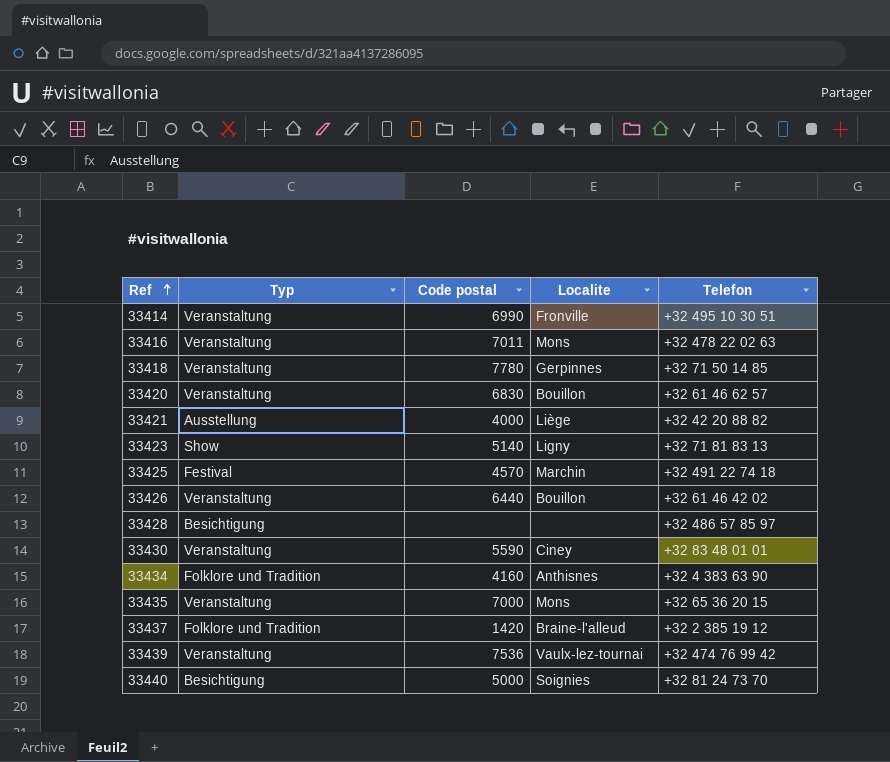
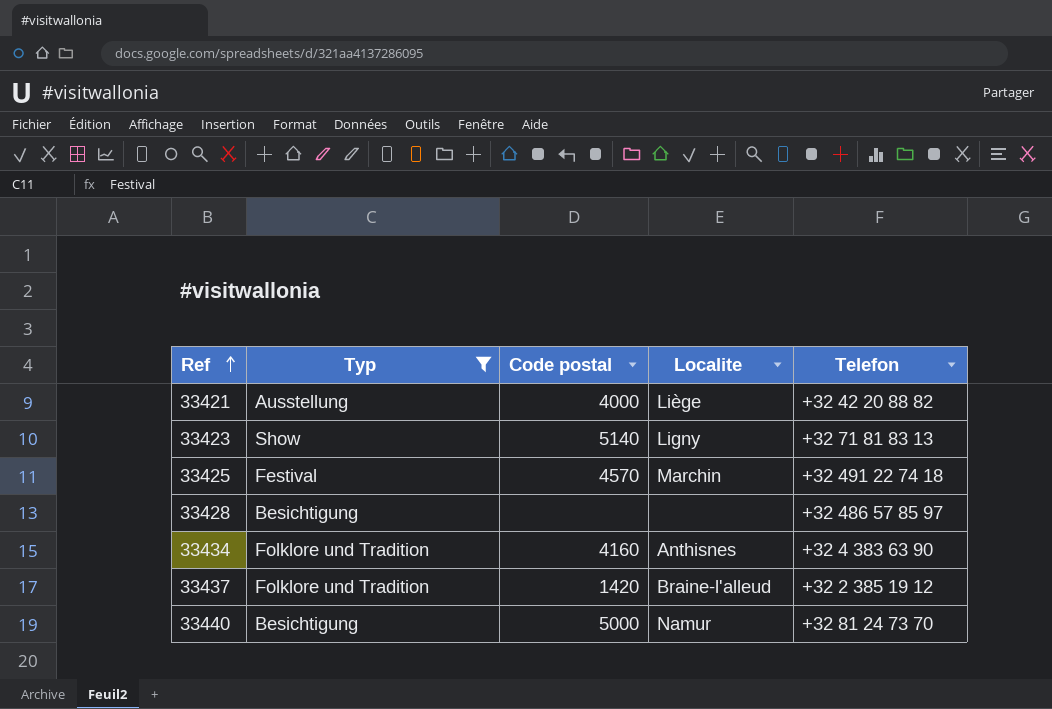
filter: none -> Typ != Veranstaltung
33440 | Localite: Soignies -> Namur

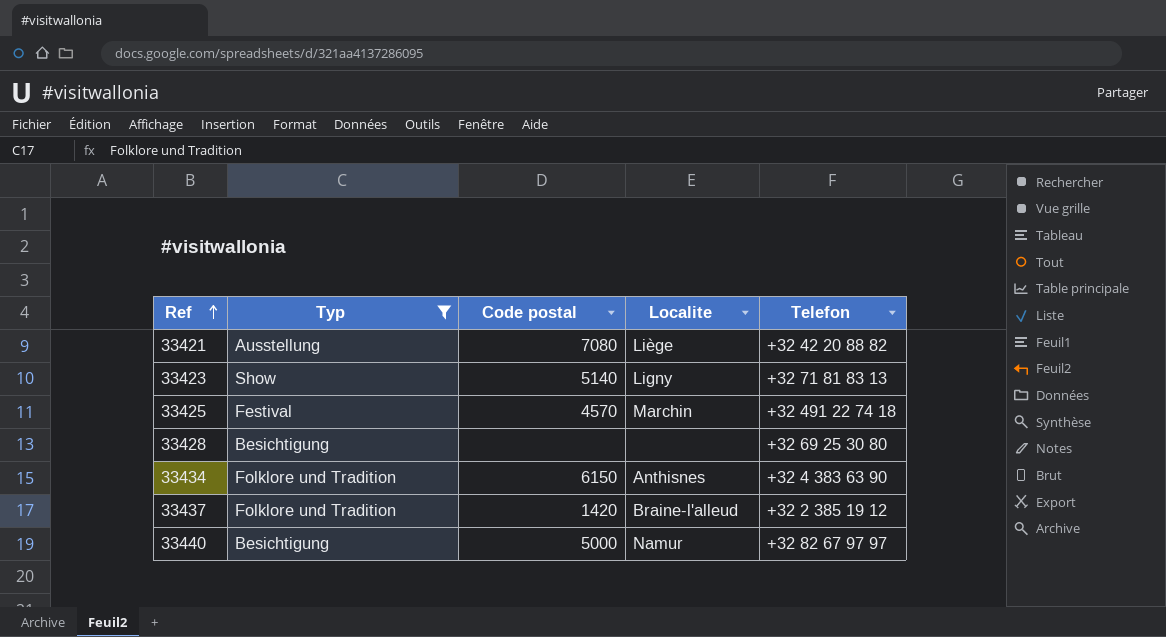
33421 | Code postal: 4000 -> 7080
33428 | Telefon: +32 486 57 85 97 -> +32 69 25 30 80
33434 | Code postal: 4160 -> 6150
33440 | Telefon: +32 81 24 73 70 -> +32 82 67 97 97

